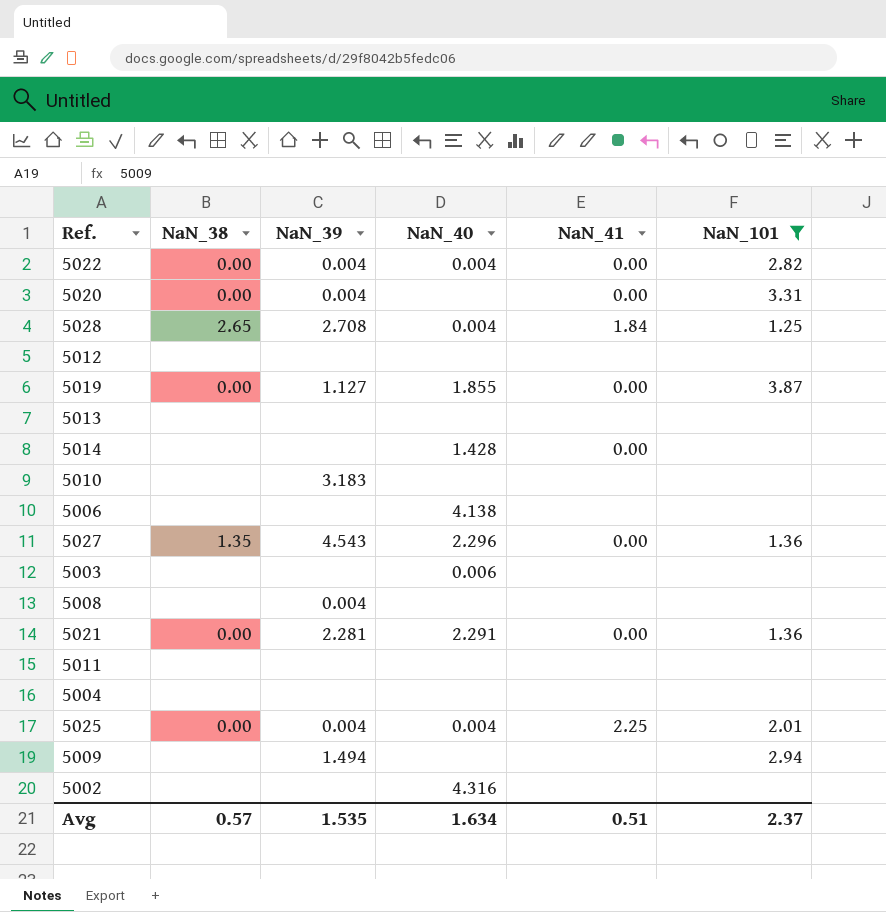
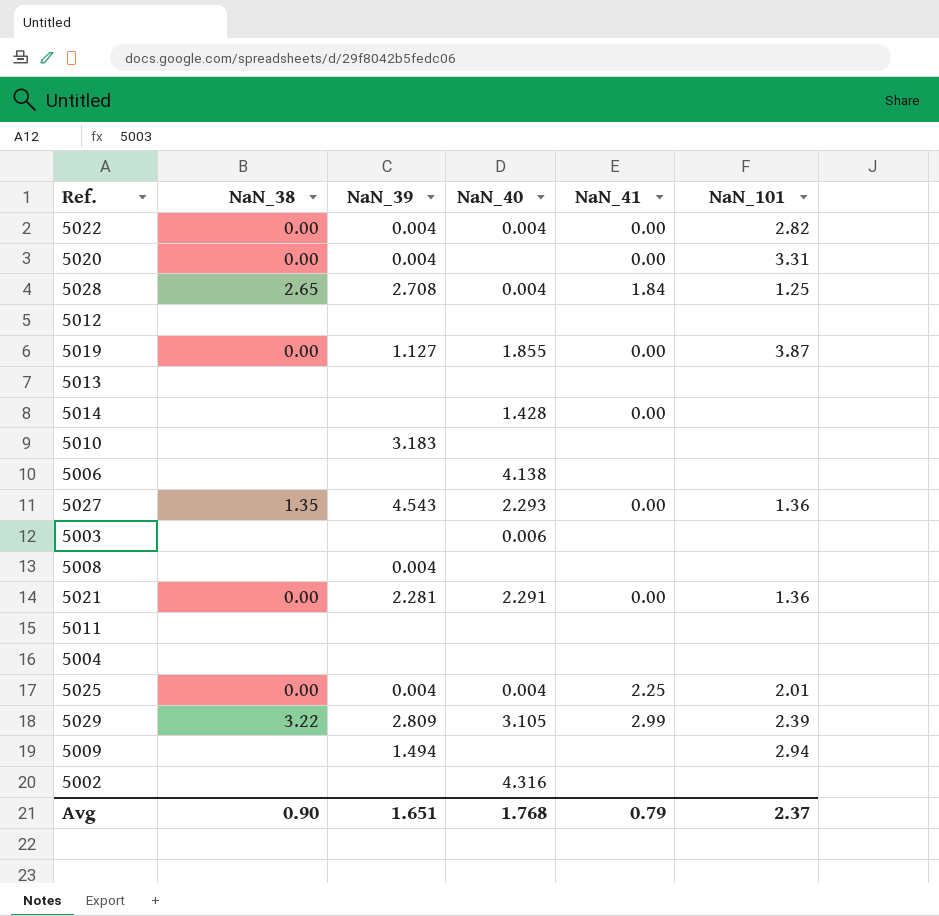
filter: NaN_101 != 2.39 -> none
5027 | NaN_40: 2.296 -> 2.293
Avg | NaN_38: 0.57 -> 0.90
Avg | NaN_39: 1.535 -> 1.651
Avg | NaN_40: 1.634 -> 1.768
Avg | NaN_41: 0.51 -> 0.79

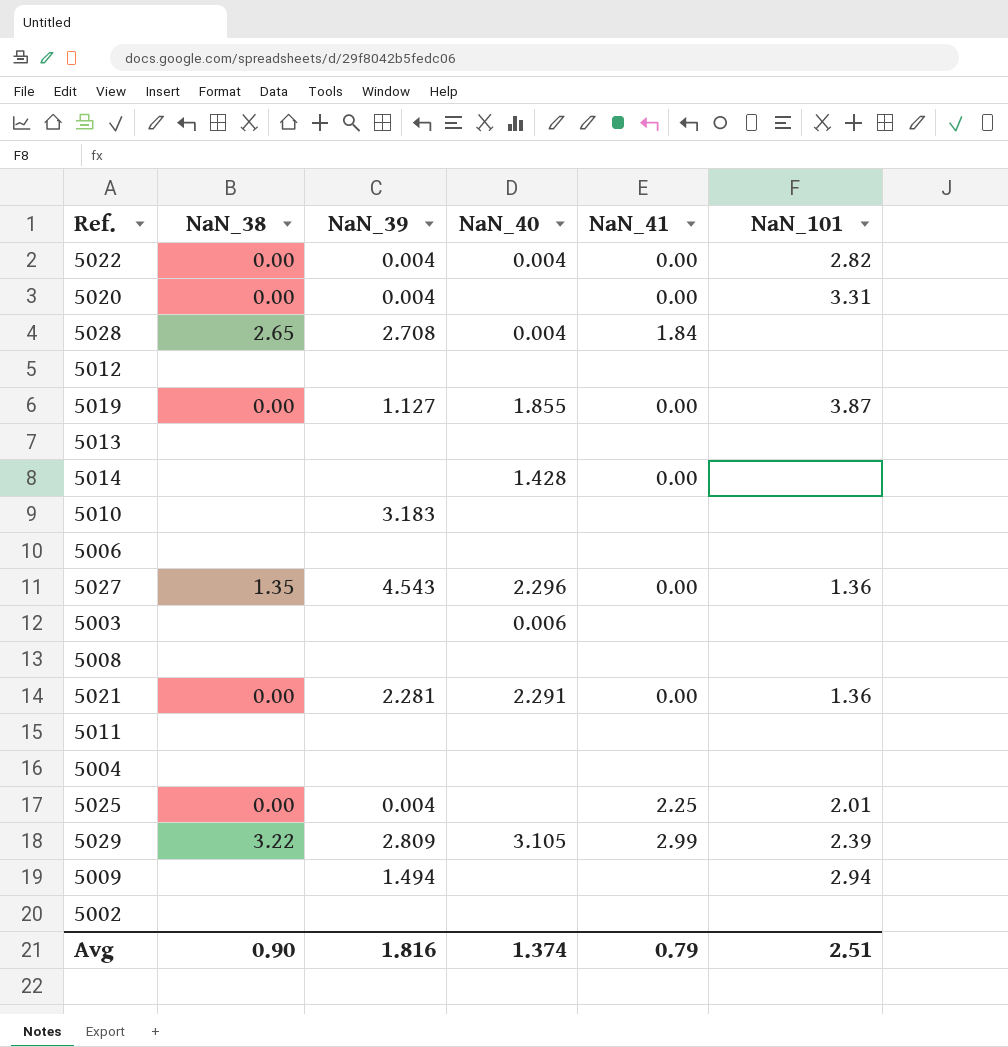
5028 | NaN_101: 1.25 -> none
5006 | NaN_40: 4.138 -> none
5027 | NaN_40: 2.293 -> 2.296
5008 | NaN_39: 0.004 -> none
5025 | NaN_40: 0.004 -> none
5002 | NaN_40: 4.316 -> none
Avg | NaN_39: 1.651 -> 1.816
Avg | NaN_40: 1.768 -> 1.374
Avg | NaN_101: 2.37 -> 2.51

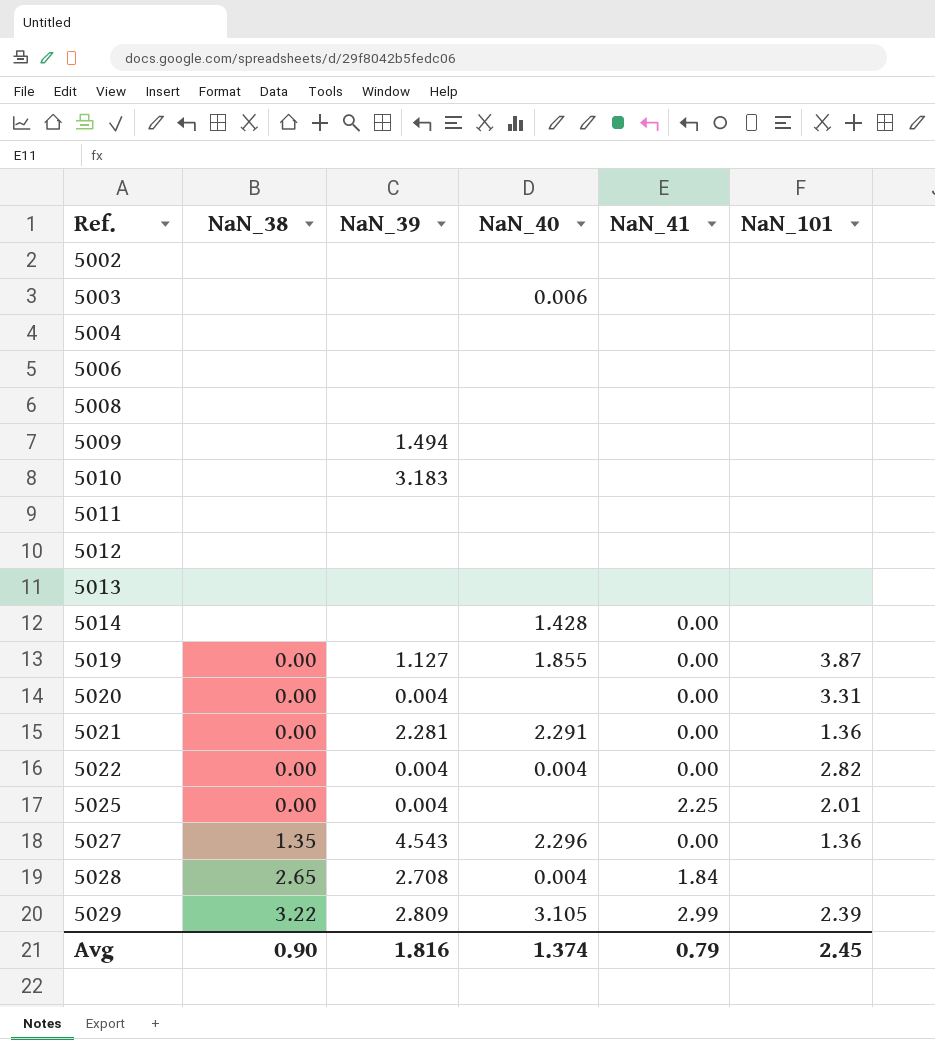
row order: none -> Ref. ascending
5009 | NaN_101: 2.94 -> none
Avg | NaN_101: 2.51 -> 2.45

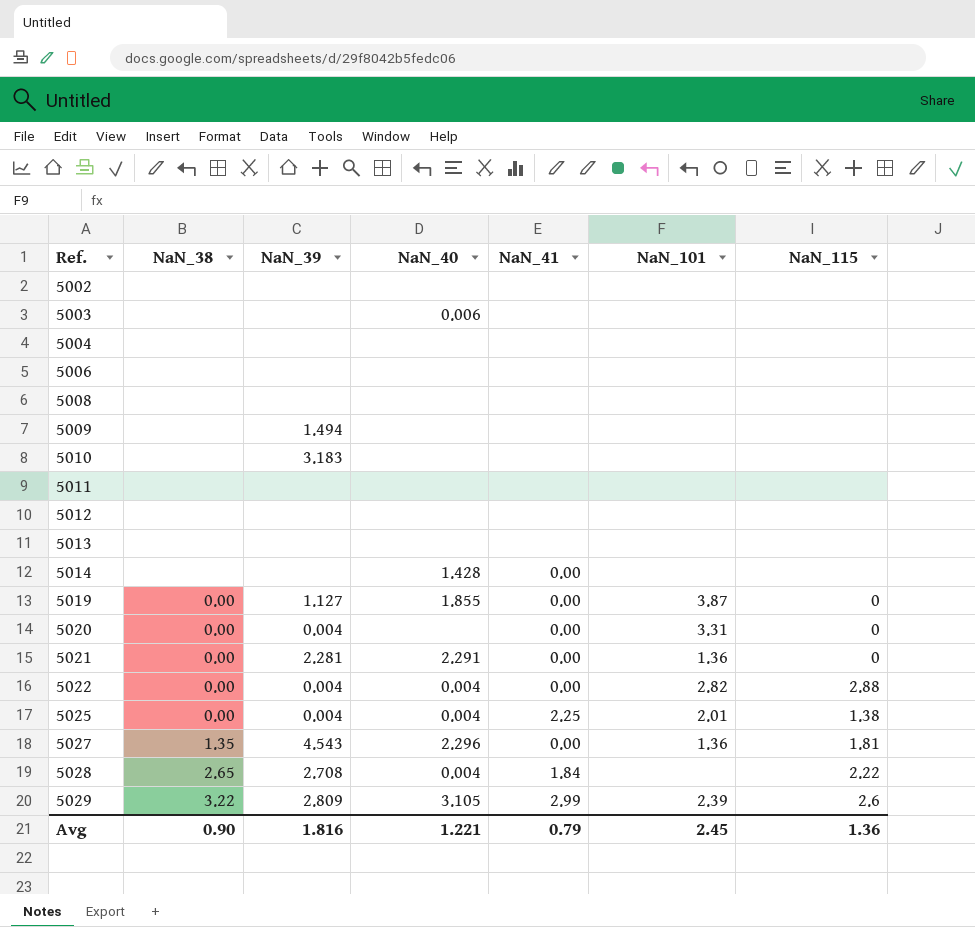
column NaN_115 | position: none -> 7
5025 | NaN_40: none -> 0.004
Avg | NaN_40: 1.374 -> 1.221

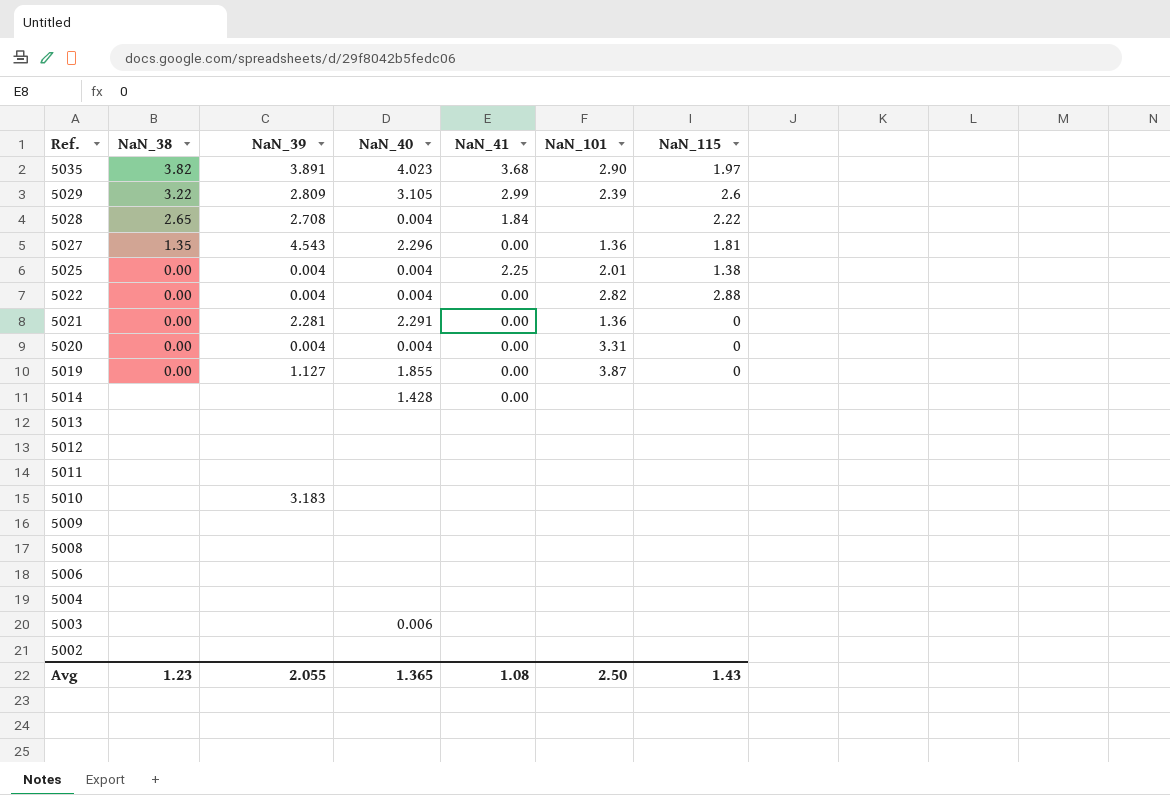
row order: Ref. ascending -> Ref. descending
row 5035: none -> 3.82 | 3.891 | 4.023 | 3.68 | 2.90 | 1.97
5020 | NaN_40: none -> 0.004
5009 | NaN_39: 1.494 -> none
Avg | NaN_38: 0.90 -> 1.23
Avg | NaN_39: 1.816 -> 2.055
Avg | NaN_40: 1.221 -> 1.365
Avg | NaN_41: 0.79 -> 1.08
Avg | NaN_101: 2.45 -> 2.50
Avg | NaN_115: 1.36 -> 1.43

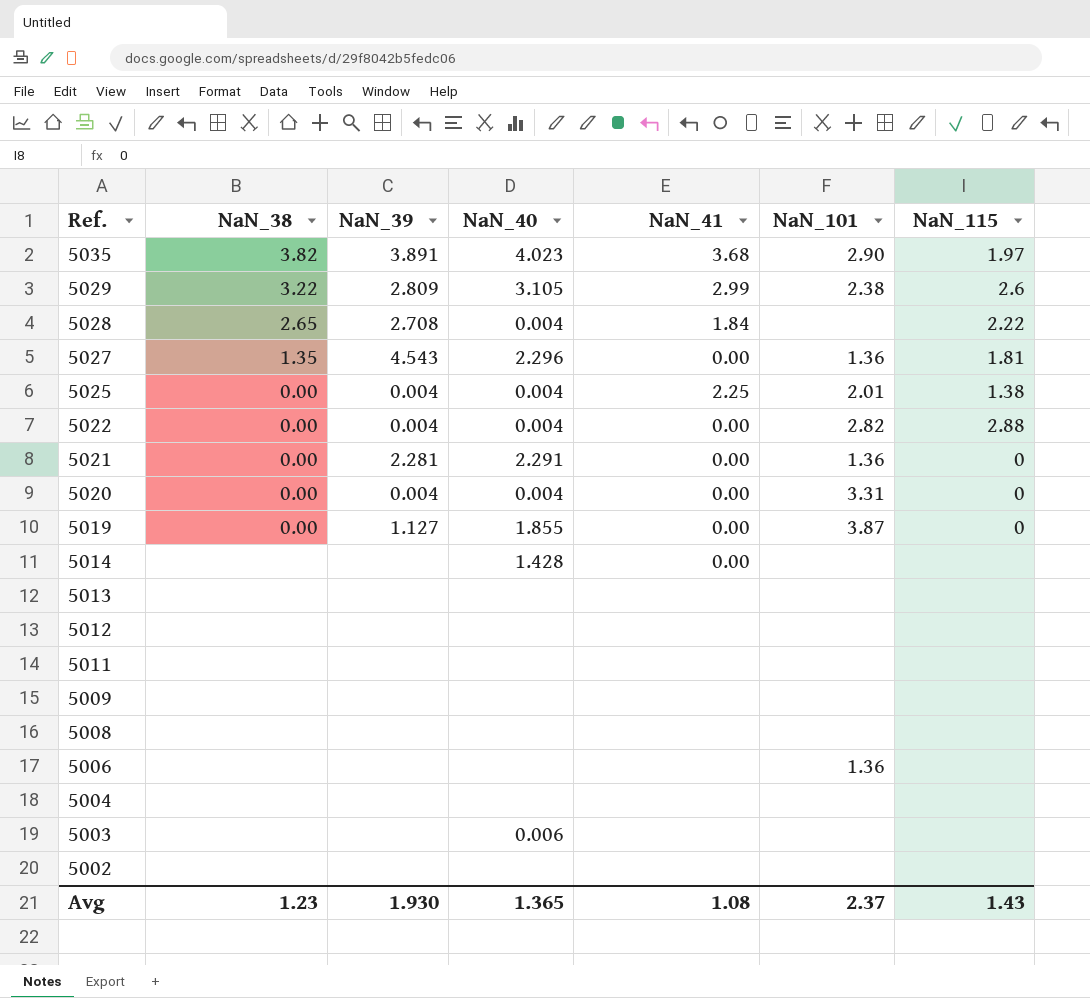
row 5010: none | 3.183 | none | none | none | none -> none
5029 | NaN_101: 2.39 -> 2.38
5006 | NaN_101: none -> 1.36
Avg | NaN_39: 2.055 -> 1.930
Avg | NaN_101: 2.50 -> 2.37

